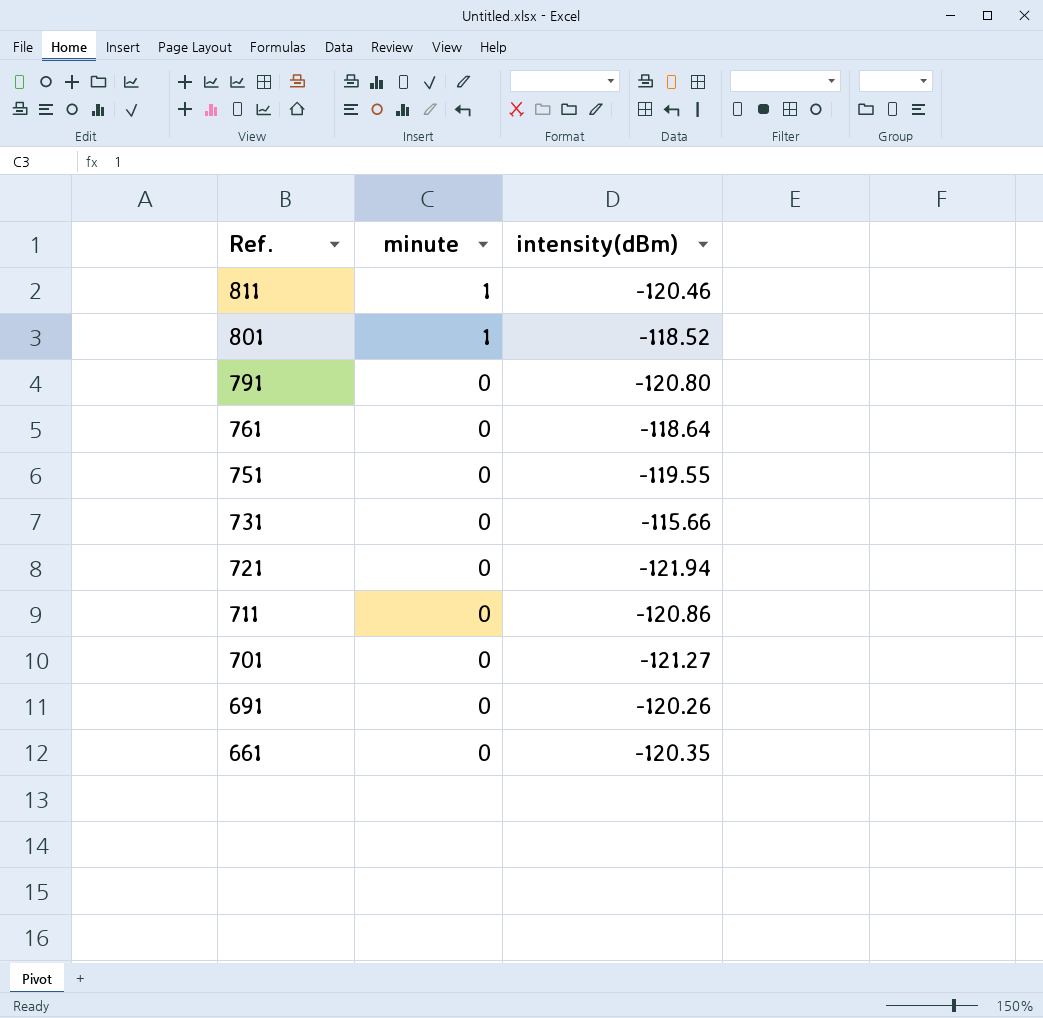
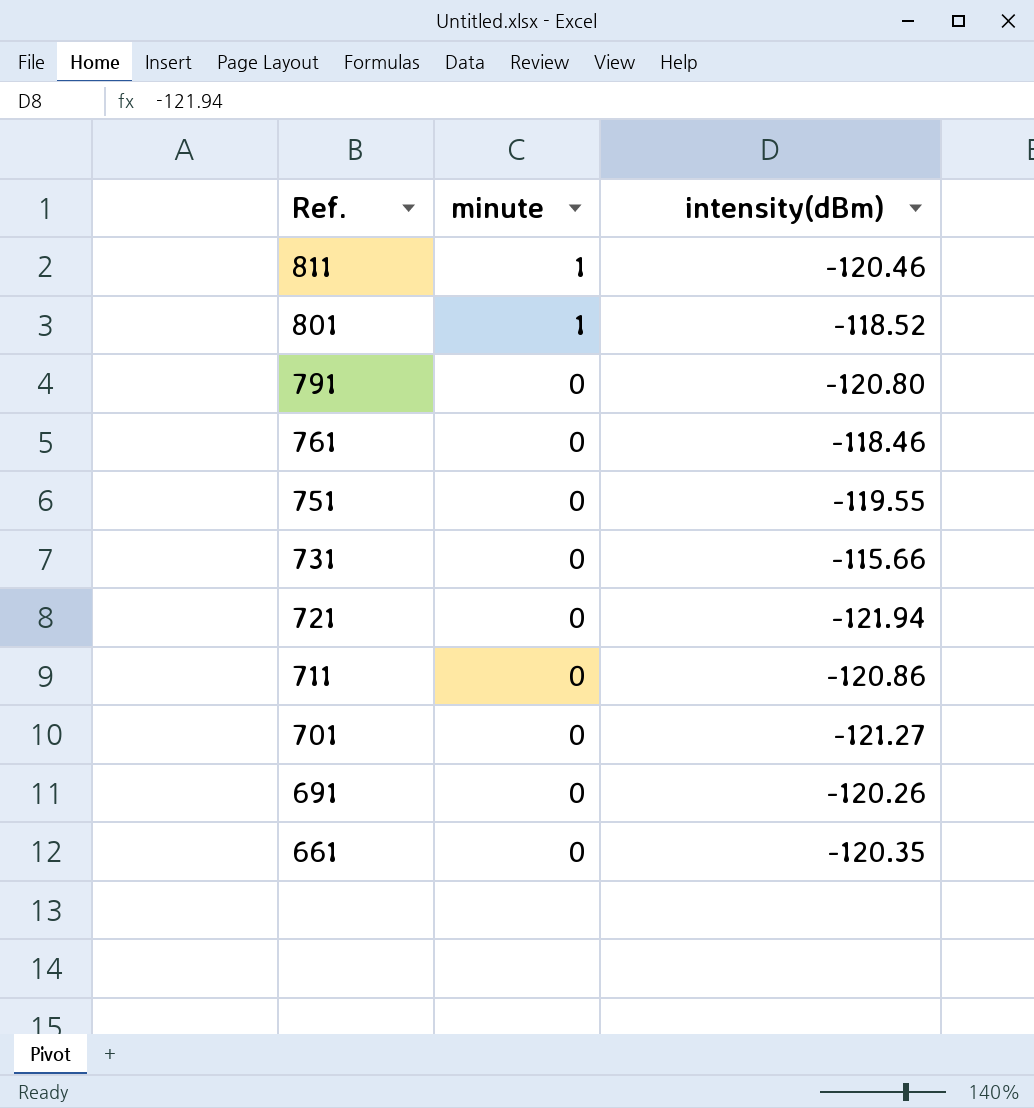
761 | intensity(dBm): -118.64 -> -118.46

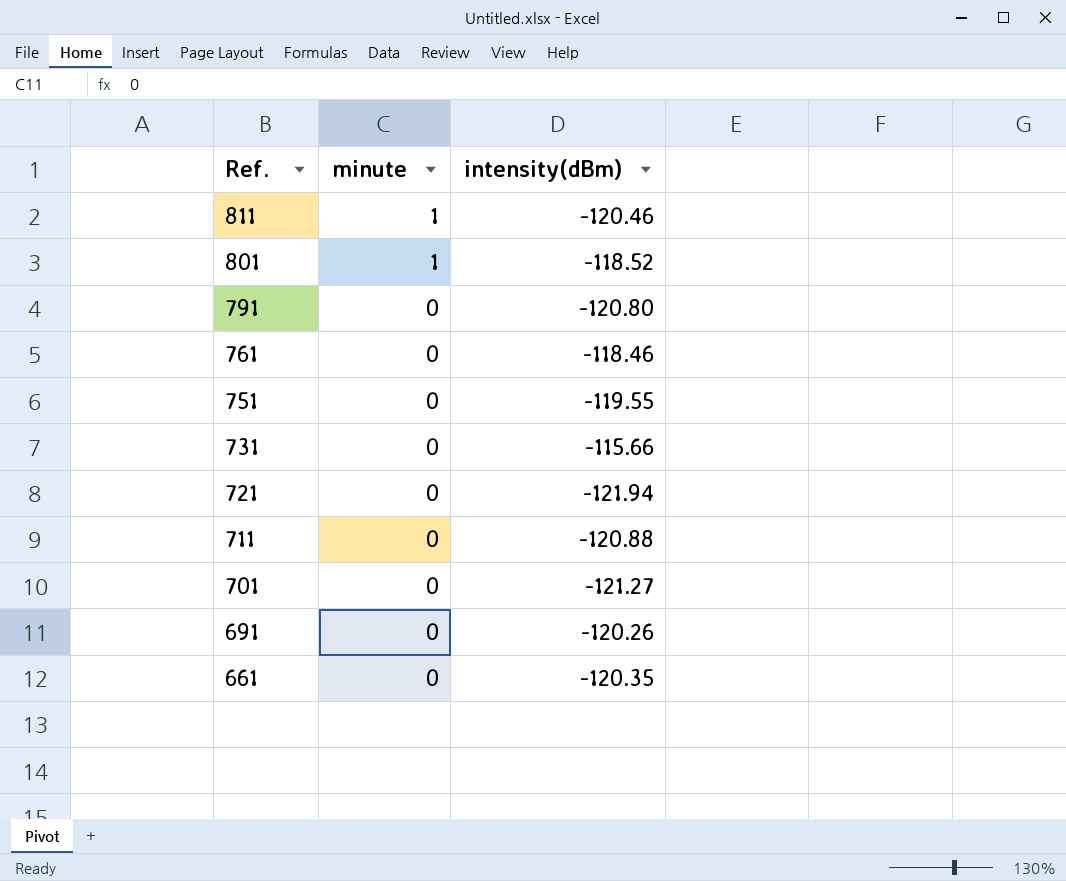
711 | intensity(dBm): -120.86 -> -120.88

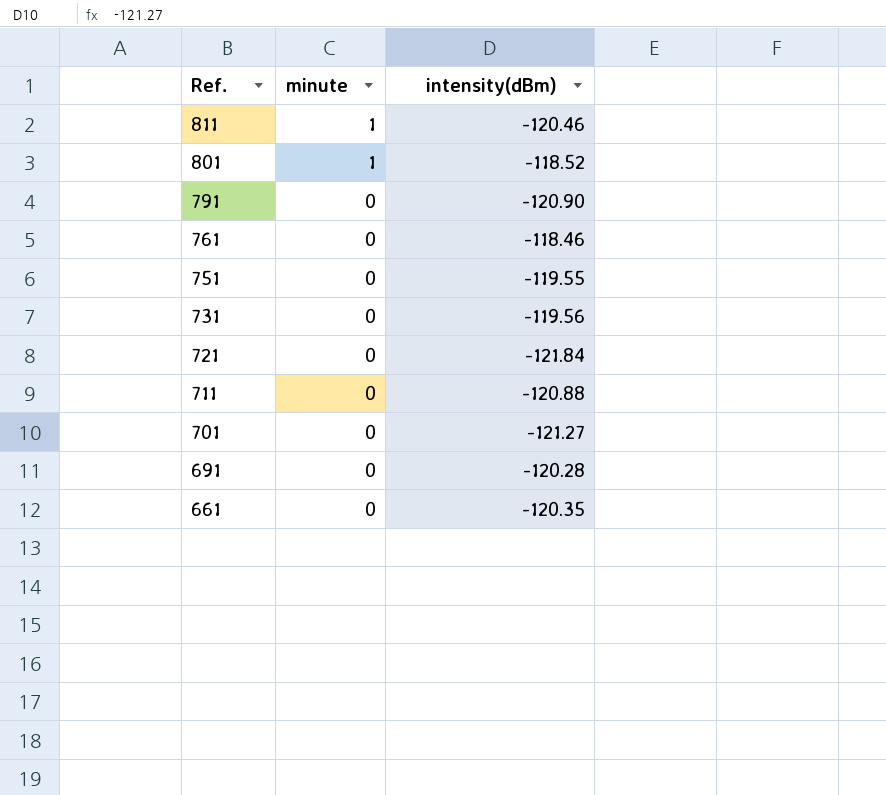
791 | intensity(dBm): -120.80 -> -120.90
731 | intensity(dBm): -115.66 -> -119.56
721 | intensity(dBm): -121.94 -> -121.84
691 | intensity(dBm): -120.26 -> -120.28

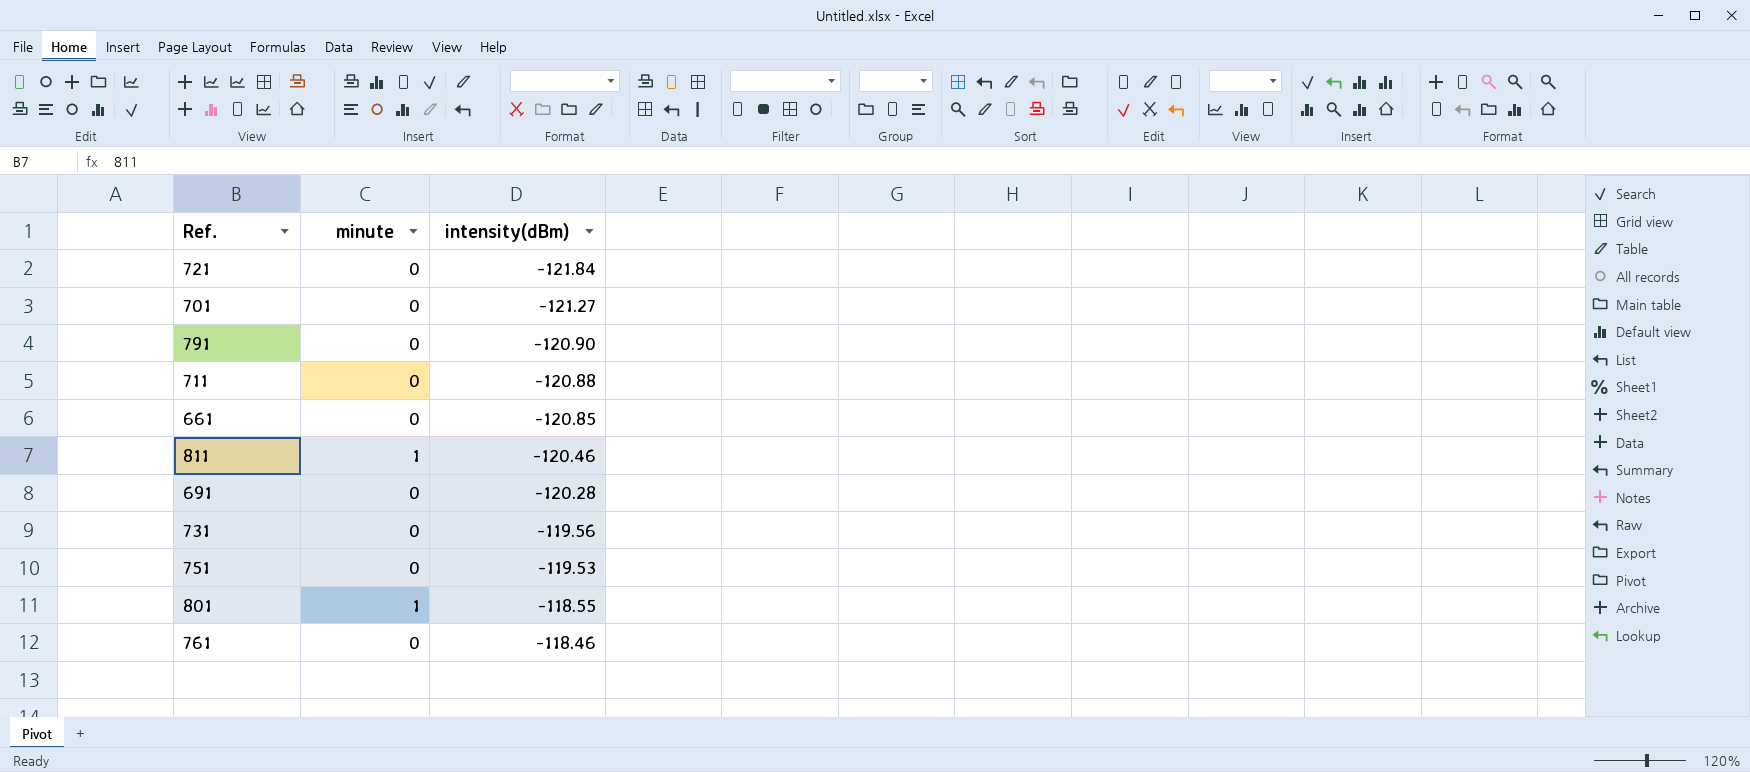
row order: Ref. descending -> intensity(dBm) ascending
661 | intensity(dBm): -120.35 -> -120.85
751 | intensity(dBm): -119.55 -> -119.53
801 | intensity(dBm): -118.52 -> -118.55

